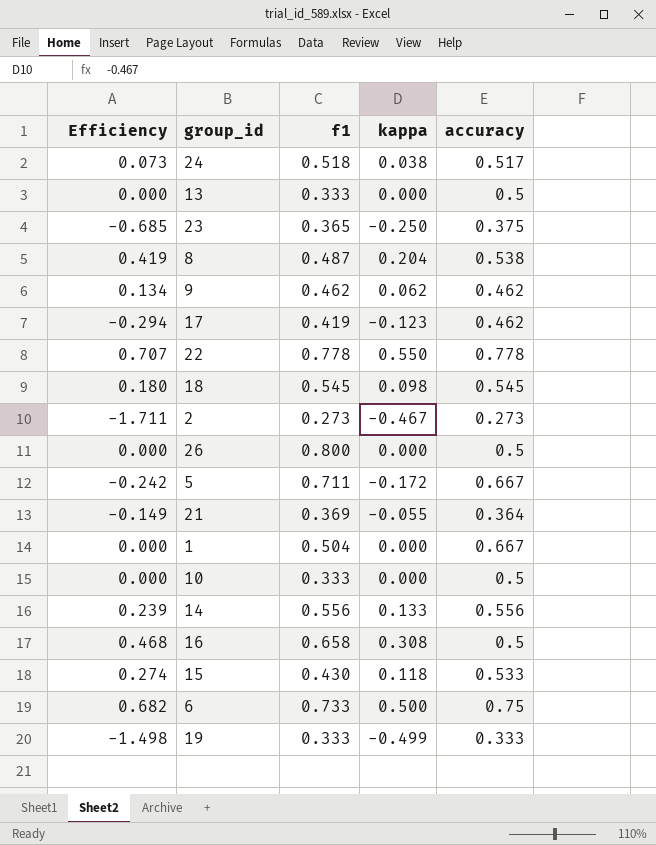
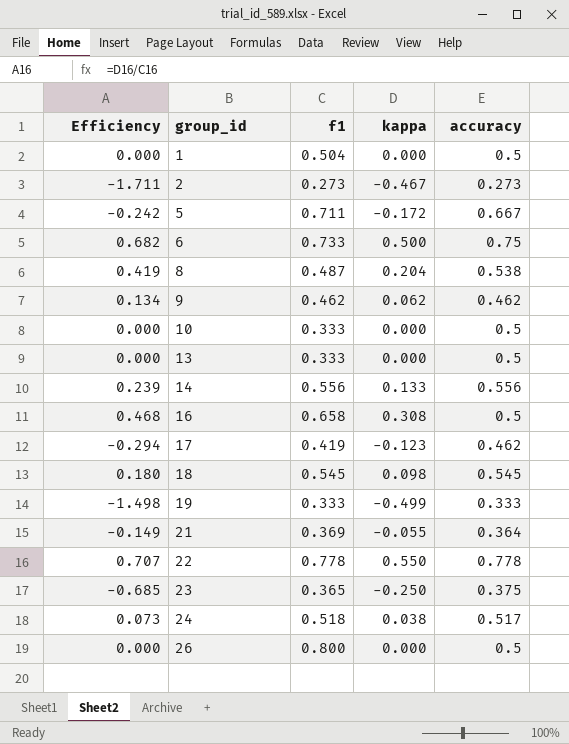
row order: none -> group_id ascending
row 15: 0.274 | 0.430 | 0.118 | 0.533 -> none
1 | accuracy: 0.667 -> 0.5

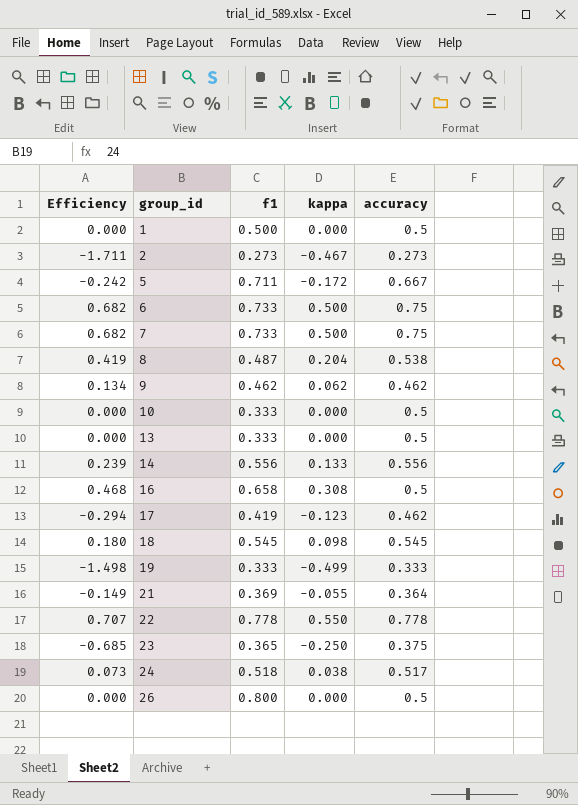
1 | f1: 0.504 -> 0.500
row 7: none -> 0.682 | 0.733 | 0.500 | 0.75

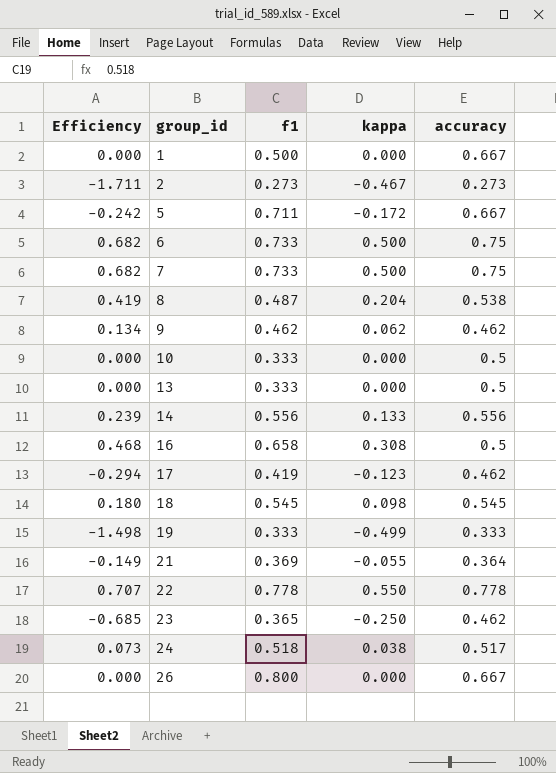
1 | accuracy: 0.5 -> 0.667
23 | accuracy: 0.375 -> 0.462
26 | accuracy: 0.5 -> 0.667

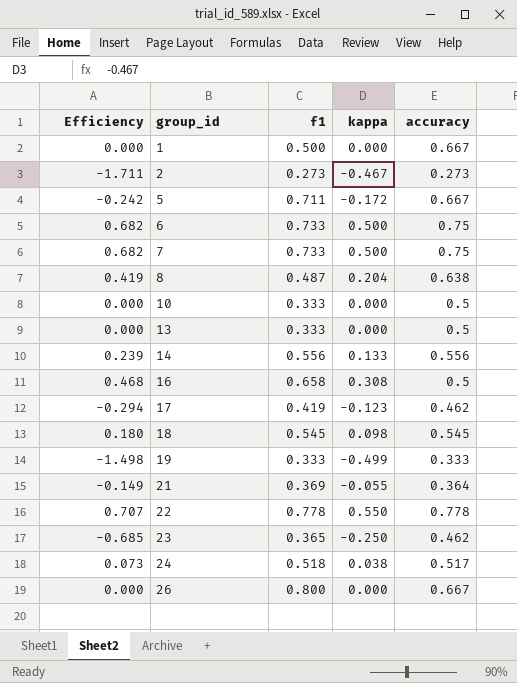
row 9: 0.134 | 0.462 | 0.062 | 0.462 -> none
8 | accuracy: 0.538 -> 0.638

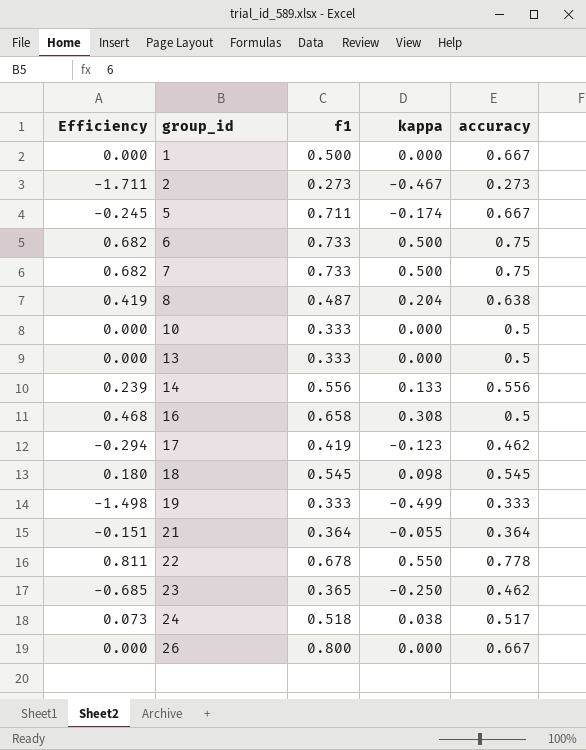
5 | Efficiency: -0.242 -> -0.245
5 | kappa: -0.172 -> -0.174
21 | Efficiency: -0.149 -> -0.151
21 | f1: 0.369 -> 0.364
22 | Efficiency: 0.707 -> 0.811
22 | f1: 0.778 -> 0.678

